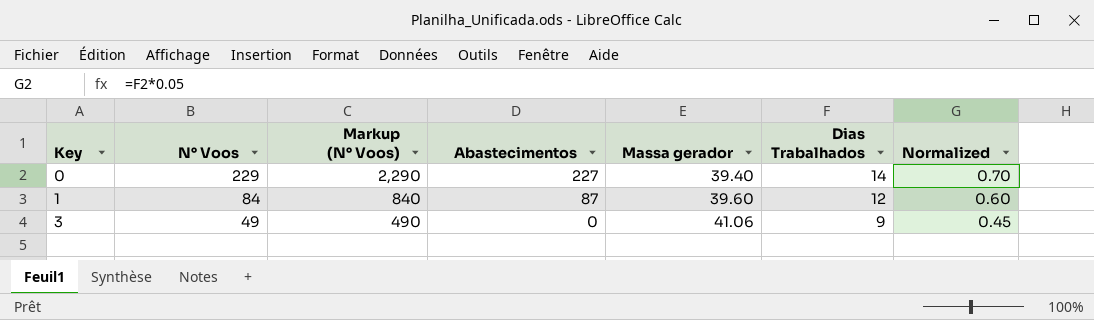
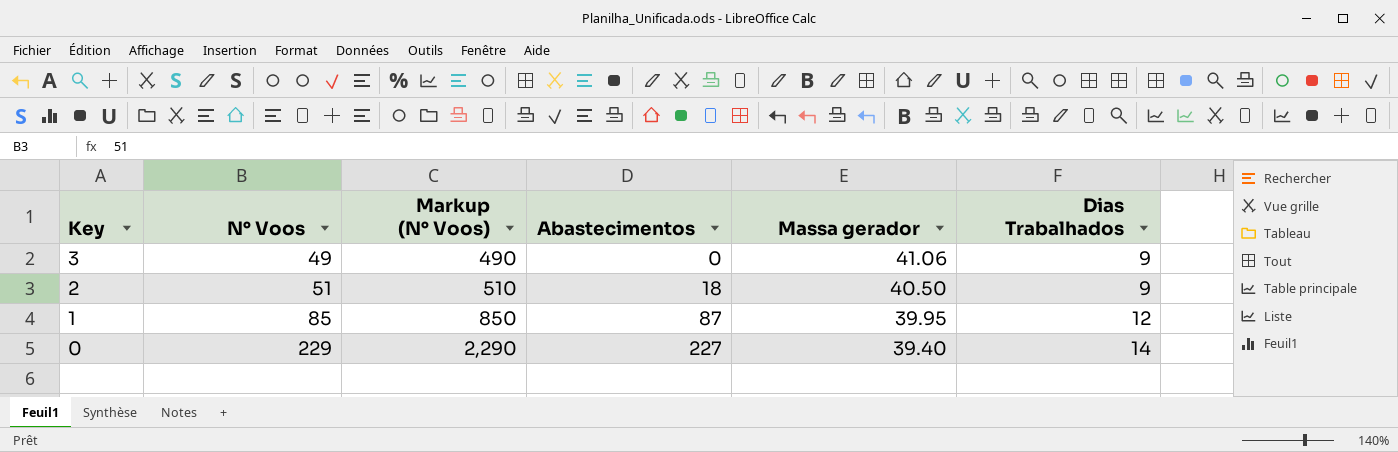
row order: Key ascending -> Key descending
column Normalized | formula: [Dias Trabalhados] * 0.05 -> none
row 2: none -> 51 | 510 | 18 | 40.50 | 9
1 | N° Voos: 84 -> 85
1 | Markup (N° Voos): 840 -> 850
1 | Massa gerador: 39.60 -> 39.95

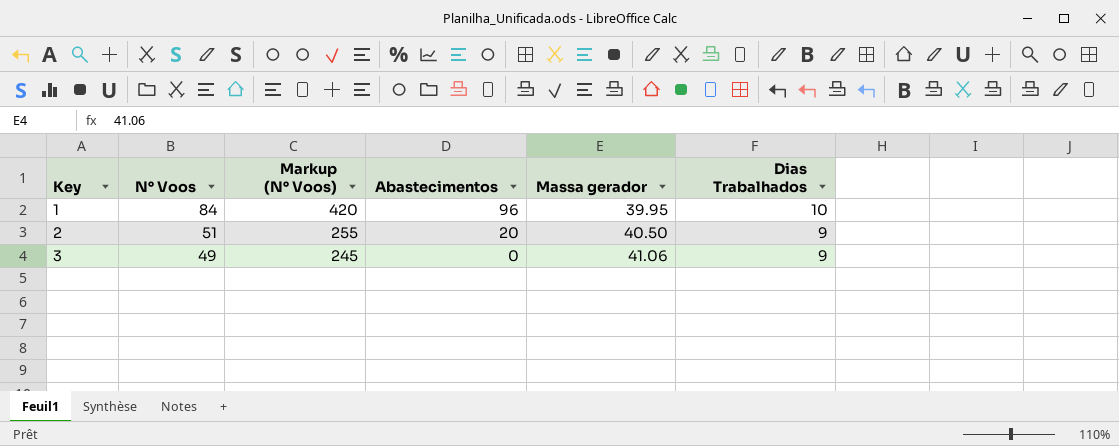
row order: Key descending -> Key ascending
column Markup (N° Voos) | formula: [N° Voos] * 10 -> [N° Voos] * 5
row 0: 229 | 2,290 | 227 | 39.40 | 14 -> none
1 | N° Voos: 85 -> 84
1 | Abastecimentos: 87 -> 96
1 | Dias Trabalhados: 12 -> 10
2 | Abastecimentos: 18 -> 20

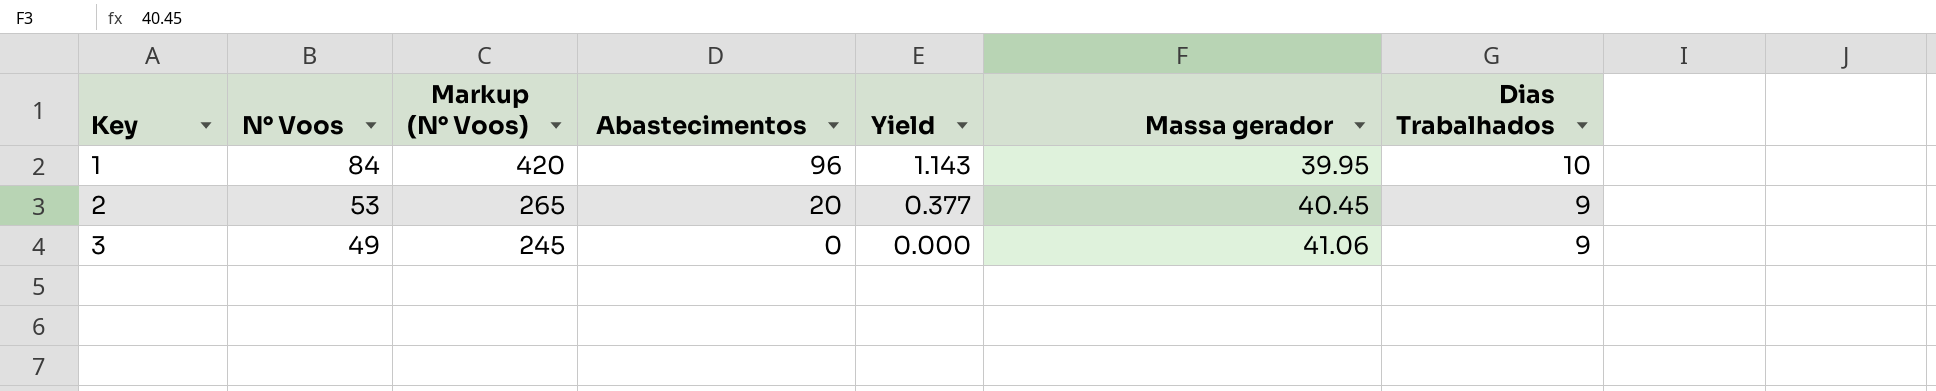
column Yield | formula: none -> [Abastecimentos] / [N° Voos]
2 | N° Voos: 51 -> 53
2 | Markup (N° Voos): 255 -> 265
2 | Massa gerador: 40.50 -> 40.45

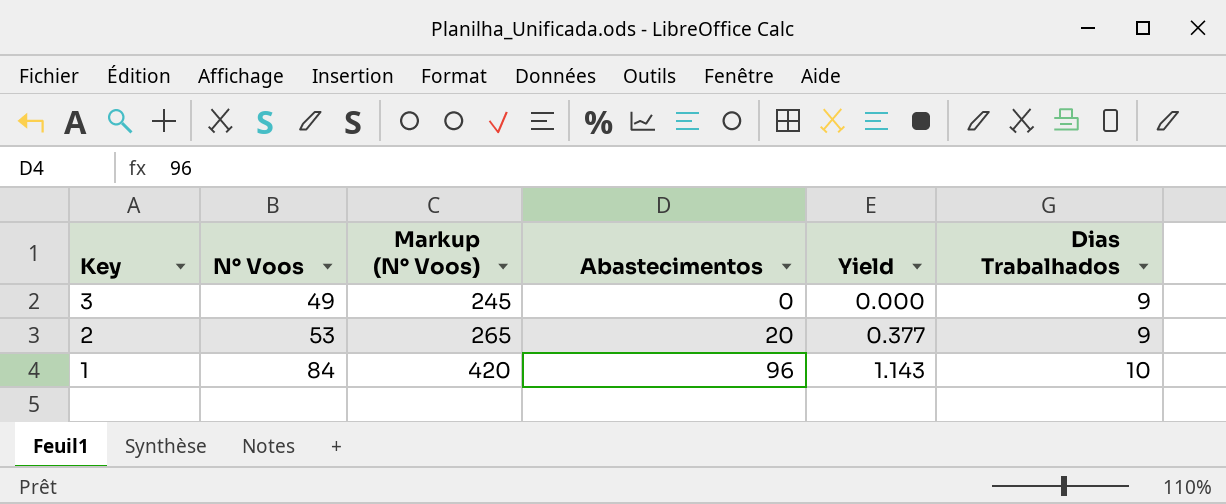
row order: Key ascending -> Key descending
column Massa gerador | position: 6 -> none

